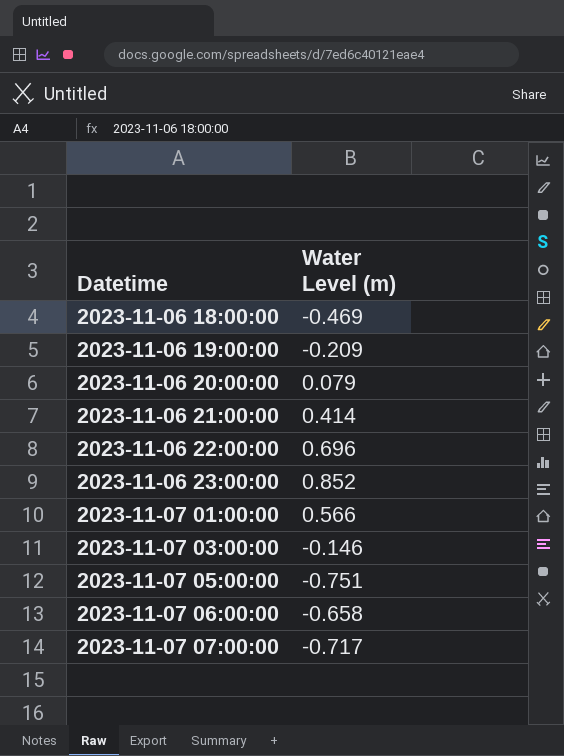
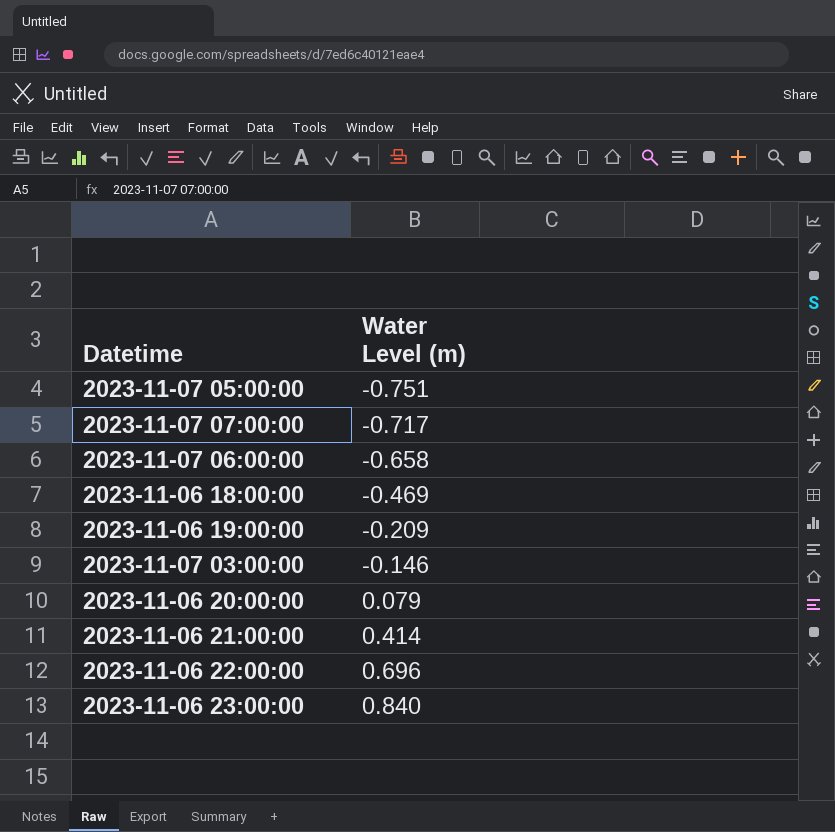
row order: Datetime ascending -> Water Level (m) ascending
row 2023-11-07 01:00:00: 0.566 -> none
2023-11-06 23:00:00 | Water Level (m): 0.852 -> 0.840

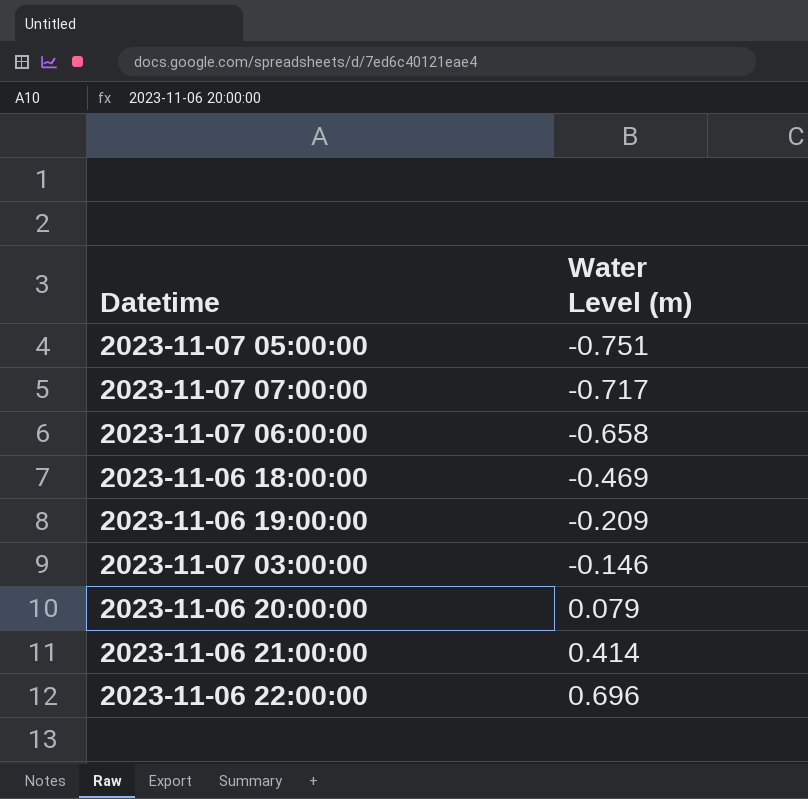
row 2023-11-06 23:00:00: 0.840 -> none

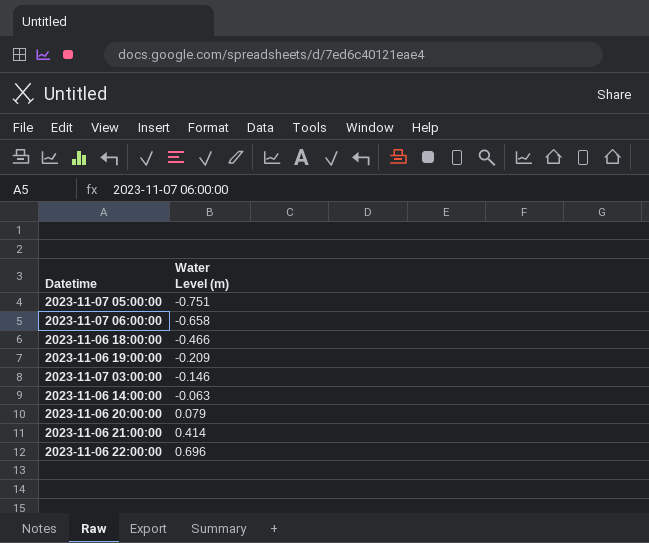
row 2023-11-07 07:00:00: -0.717 -> none
2023-11-06 18:00:00 | Water Level (m): -0.469 -> -0.466
row 2023-11-06 14:00:00: none -> -0.063

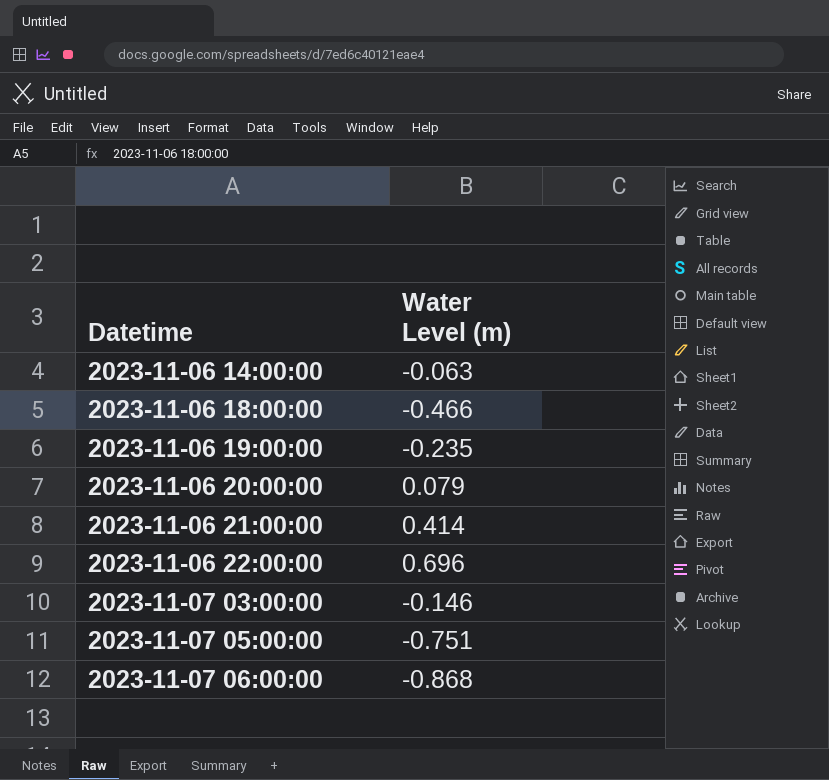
row order: Water Level (m) ascending -> Datetime ascending
2023-11-06 19:00:00 | Water Level (m): -0.209 -> -0.235
2023-11-07 06:00:00 | Water Level (m): -0.658 -> -0.868

